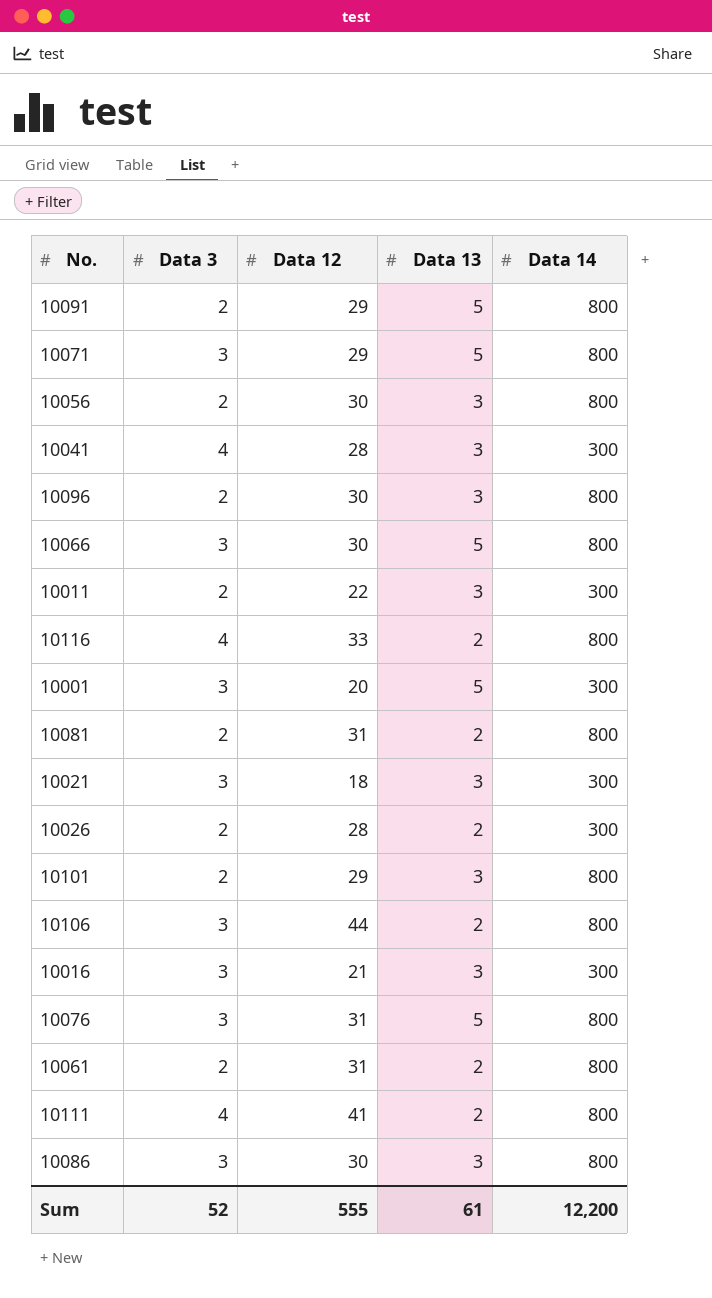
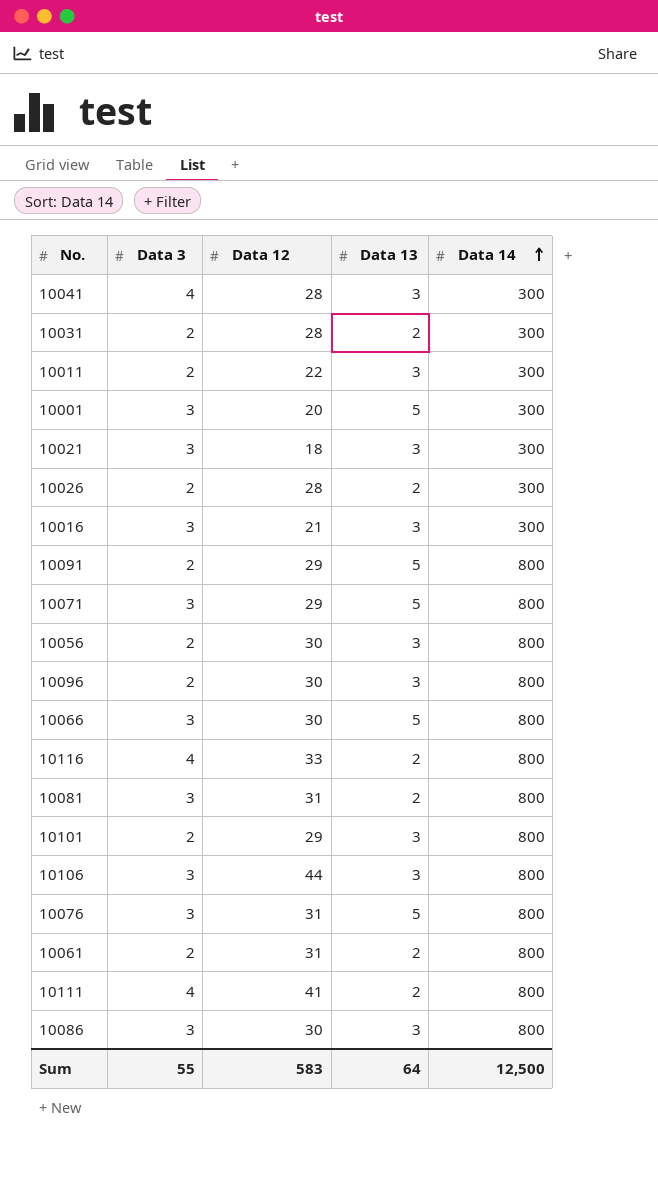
row order: none -> Data 14 ascending
row 10031: none -> 2 | 28 | 2 | 300
10081 | Data 3: 2 -> 3
10106 | Data 13: 2 -> 3
Sum | Data 3: 52 -> 55
Sum | Data 12: 555 -> 583
Sum | Data 13: 61 -> 64
Sum | Data 14: 12,200 -> 12,500

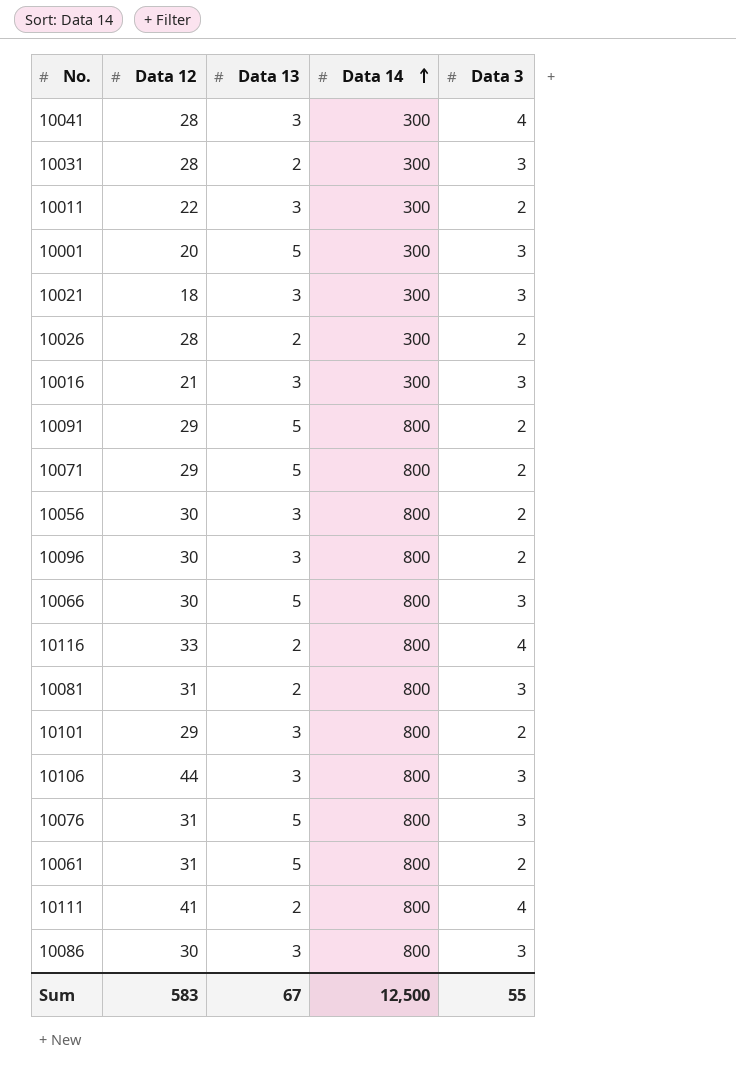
column Data 3 | position: 2 -> 5
10031 | Data 3: 2 -> 3
10071 | Data 3: 3 -> 2
10061 | Data 13: 2 -> 5
Sum | Data 13: 64 -> 67

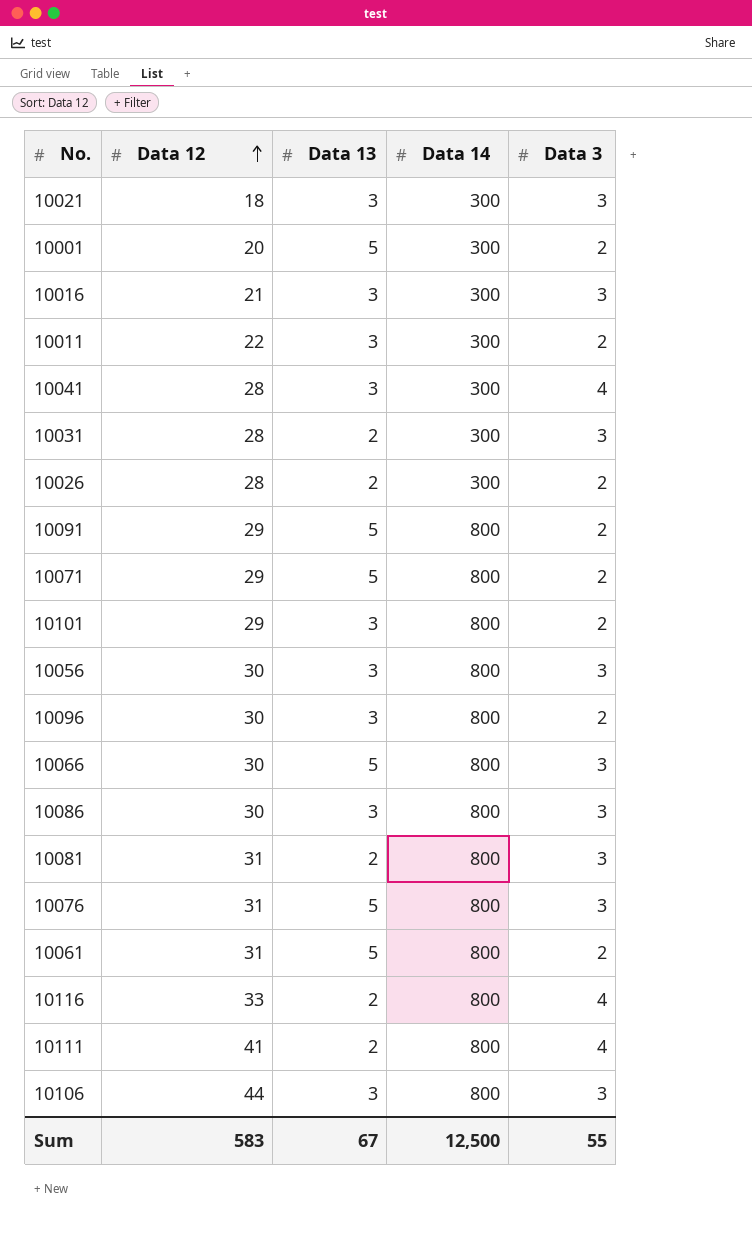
row order: Data 14 ascending -> Data 12 ascending
10001 | Data 3: 3 -> 2
10056 | Data 3: 2 -> 3

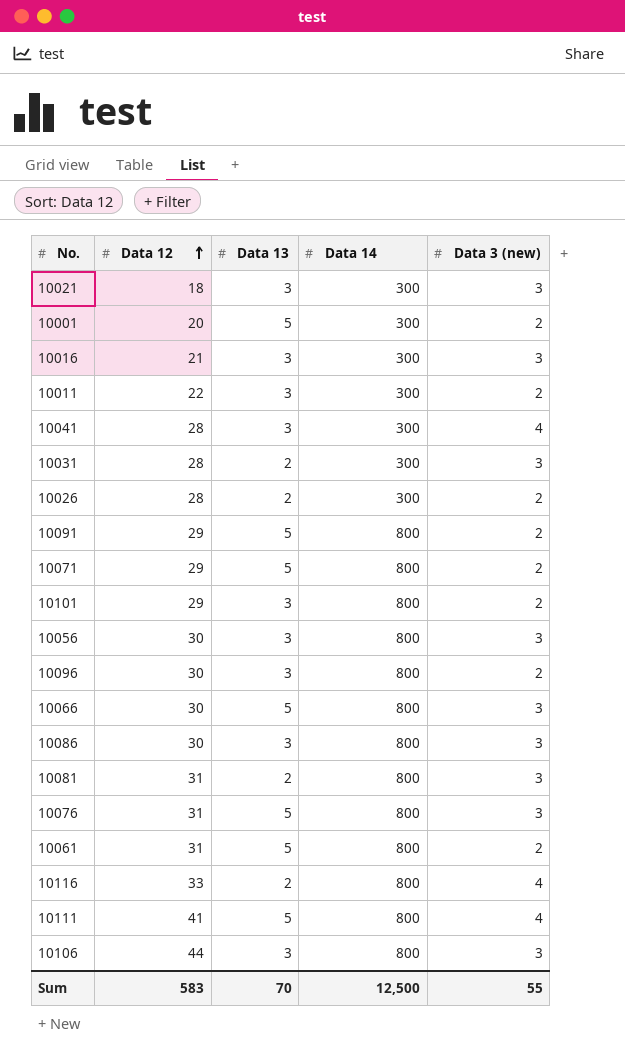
column name: Data 3 -> Data 3 (new)
10111 | Data 13: 2 -> 5
Sum | Data 13: 67 -> 70

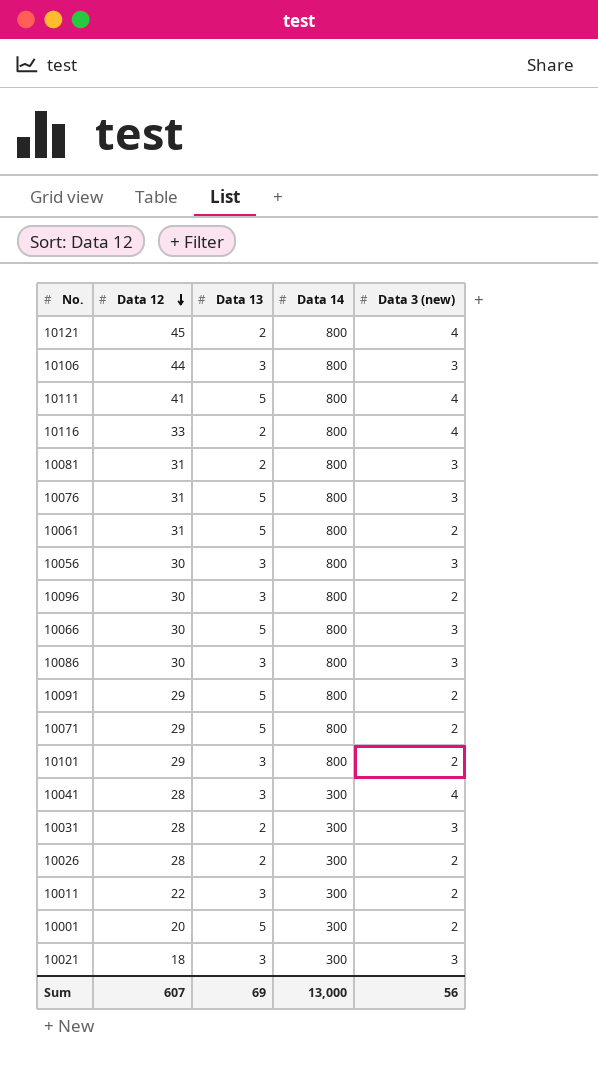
row order: Data 12 ascending -> Data 12 descending
row 10016: 21 | 3 | 300 | 3 -> none
row 10121: none -> 45 | 2 | 800 | 4
Sum | Data 12: 583 -> 607
Sum | Data 13: 70 -> 69
Sum | Data 14: 12,500 -> 13,000
Sum | Data 3 (new): 55 -> 56

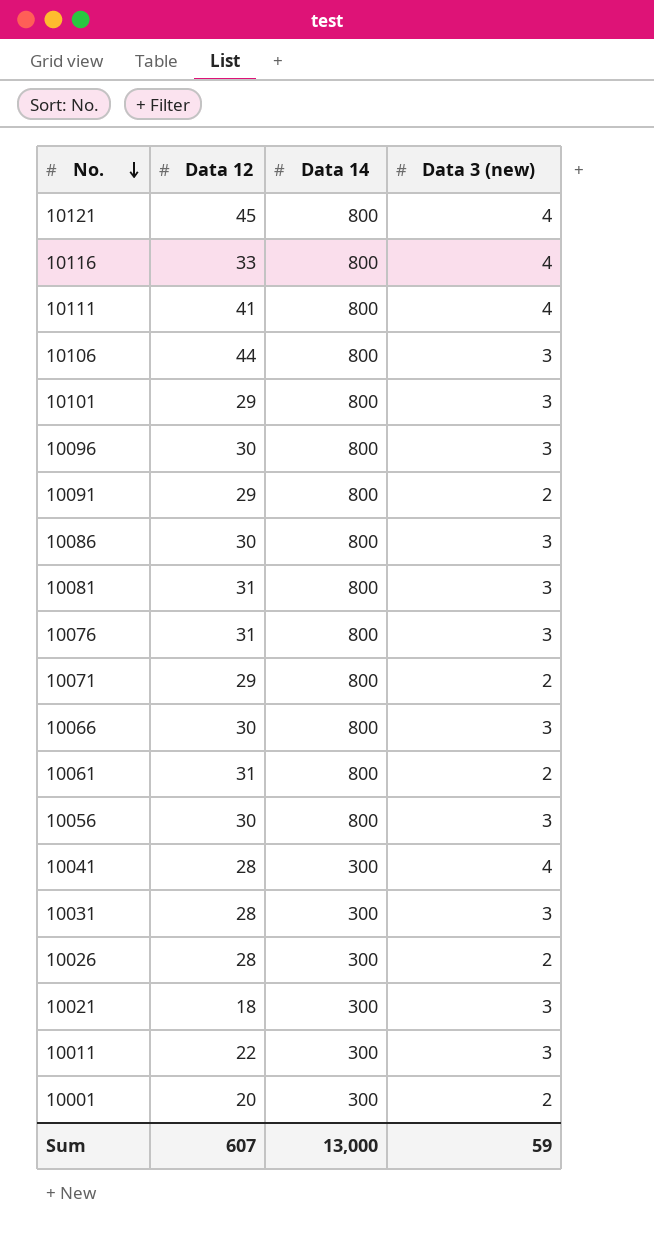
row order: Data 12 descending -> No. descending
column Data 13 | position: 3 -> none
10101 | Data 3 (new): 2 -> 3
10096 | Data 3 (new): 2 -> 3
10011 | Data 3 (new): 2 -> 3
Sum | Data 3 (new): 56 -> 59

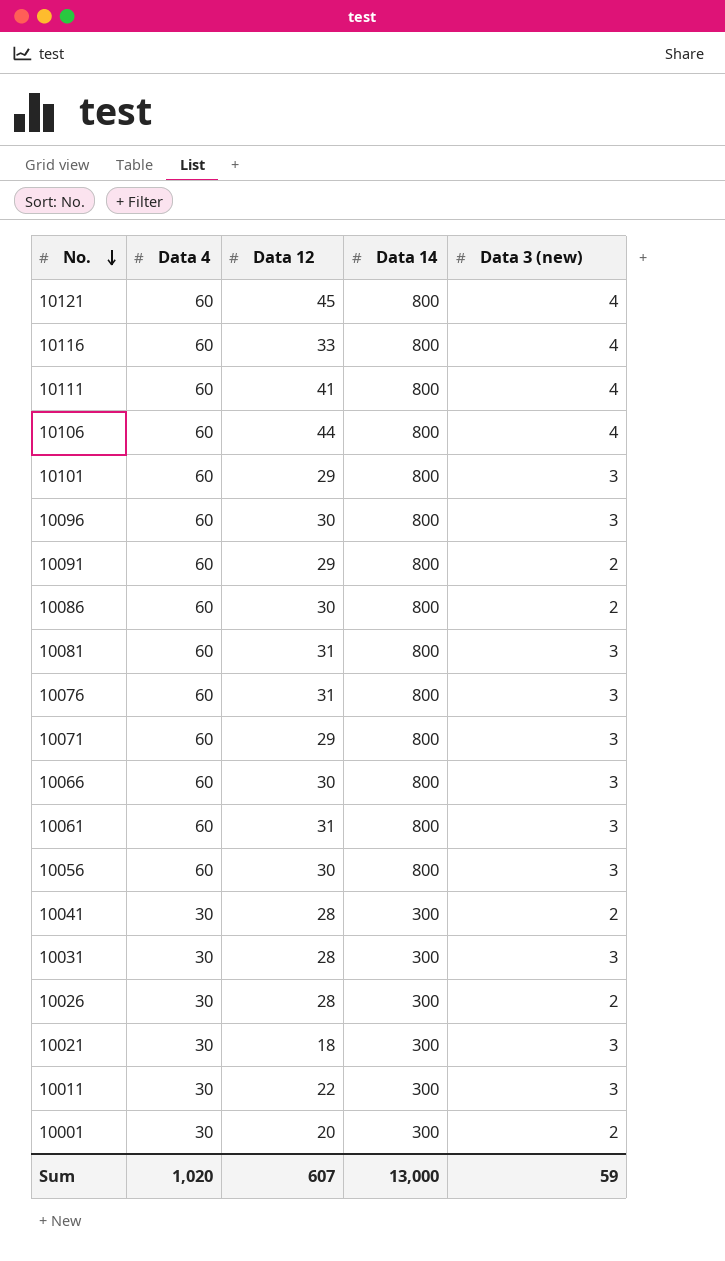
column Data 4 | position: none -> 2
10106 | Data 3 (new): 3 -> 4
10086 | Data 3 (new): 3 -> 2
10071 | Data 3 (new): 2 -> 3
10061 | Data 3 (new): 2 -> 3
10041 | Data 3 (new): 4 -> 2

